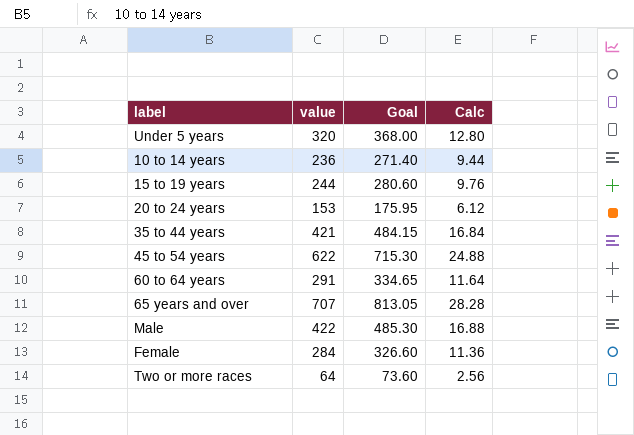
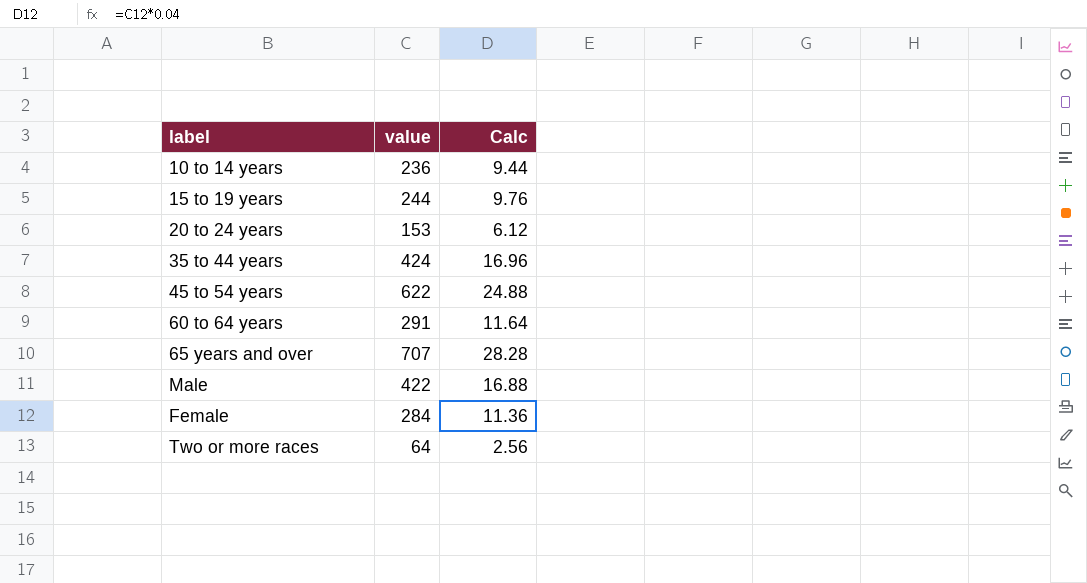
column Goal | formula: [value] * 1.15 -> none
row Under 5 years: 320 | 368.00 | 12.80 -> none
35 to 44 years | value: 421 -> 424
35 to 44 years | Calc: 16.84 -> 16.96

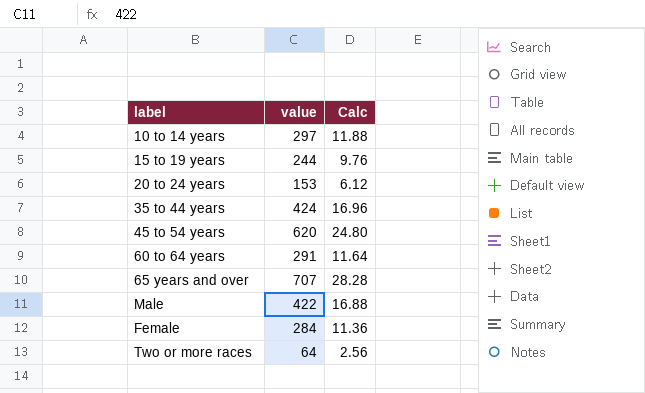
10 to 14 years | value: 236 -> 297
10 to 14 years | Calc: 9.44 -> 11.88
45 to 54 years | value: 622 -> 620
45 to 54 years | Calc: 24.88 -> 24.80

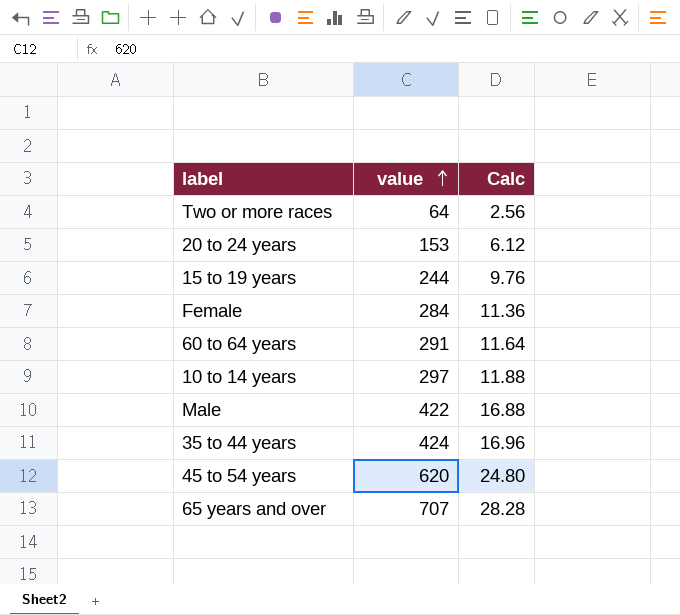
row order: none -> value ascending

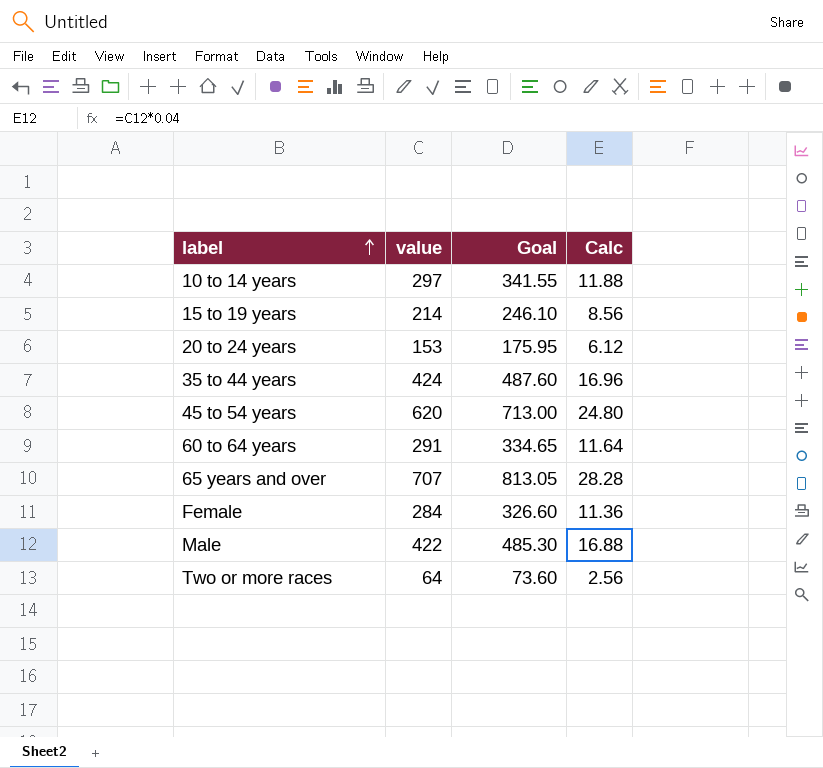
row order: value ascending -> label ascending
column Goal | formula: none -> [value] * 1.15
15 to 19 years | value: 244 -> 214
15 to 19 years | Calc: 9.76 -> 8.56

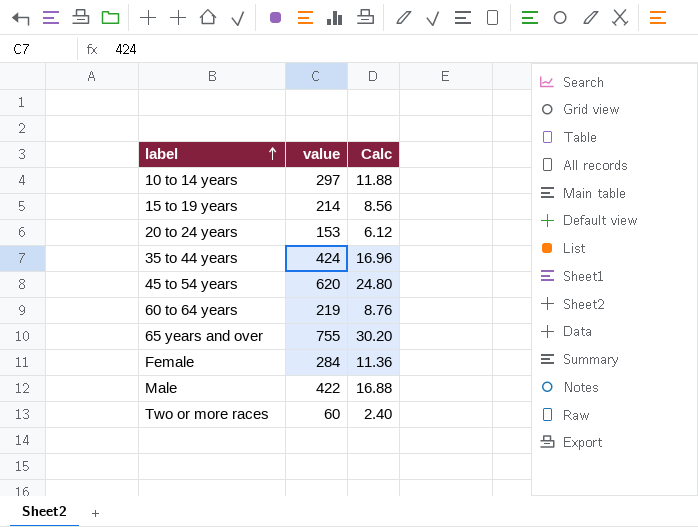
column Goal | formula: [value] * 1.15 -> none
60 to 64 years | value: 291 -> 219
60 to 64 years | Calc: 11.64 -> 8.76
65 years and over | value: 707 -> 755
65 years and over | Calc: 28.28 -> 30.20
Two or more races | value: 64 -> 60
Two or more races | Calc: 2.56 -> 2.40

